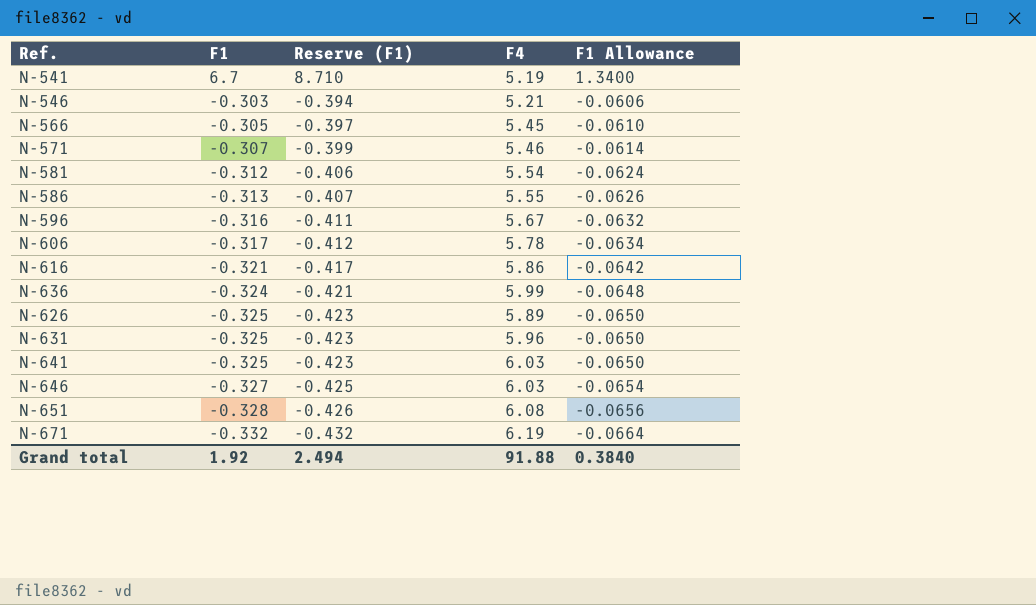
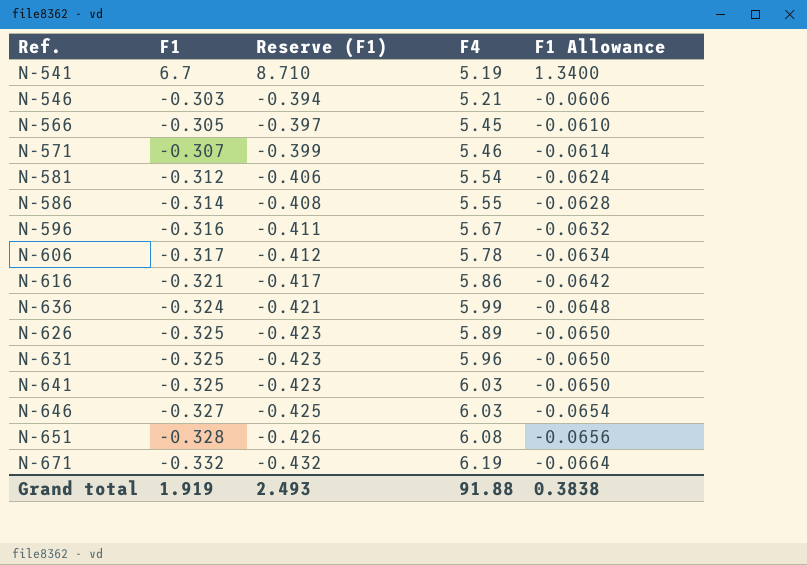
N-586 | F1: -0.313 -> -0.314
N-586 | Reserve (F1): -0.407 -> -0.408
N-586 | F1 Allowance: -0.0626 -> -0.0628
Grand total | F1: 1.92 -> 1.919
Grand total | Reserve (F1): 2.494 -> 2.493
Grand total | F1 Allowance: 0.3840 -> 0.3838

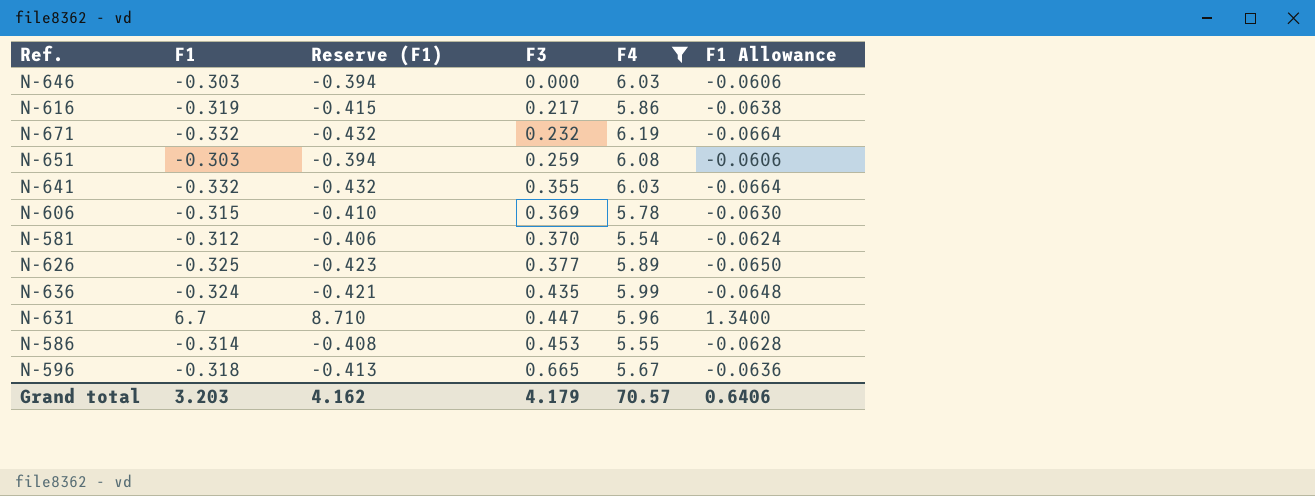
filter: none -> F4 >= 5.54
row order: F1 descending -> F3 ascending
column F3 | position: none -> 4
N-646 | F1: -0.327 -> -0.303
N-646 | Reserve (F1): -0.425 -> -0.394
N-646 | F1 Allowance: -0.0654 -> -0.0606
N-616 | F1: -0.321 -> -0.319
N-616 | Reserve (F1): -0.417 -> -0.415
N-616 | F1 Allowance: -0.0642 -> -0.0638
N-651 | F1: -0.328 -> -0.303
N-651 | Reserve (F1): -0.426 -> -0.394
N-651 | F1 Allowance: -0.0656 -> -0.0606
N-641 | F1: -0.325 -> -0.332
N-641 | Reserve (F1): -0.423 -> -0.432
N-641 | F1 Allowance: -0.0650 -> -0.0664
N-606 | F1: -0.317 -> -0.315
N-606 | Reserve (F1): -0.412 -> -0.410
N-606 | F1 Allowance: -0.0634 -> -0.0630
N-631 | F1: -0.325 -> 6.7
N-631 | Reserve (F1): -0.423 -> 8.710
N-631 | F1 Allowance: -0.0650 -> 1.3400
N-596 | F1: -0.316 -> -0.318
N-596 | Reserve (F1): -0.411 -> -0.413
N-596 | F1 Allowance: -0.0632 -> -0.0636
Grand total | F1: 1.919 -> 3.203
Grand total | Reserve (F1): 2.493 -> 4.162
Grand total | F4: 91.88 -> 70.57
Grand total | F1 Allowance: 0.3838 -> 0.6406

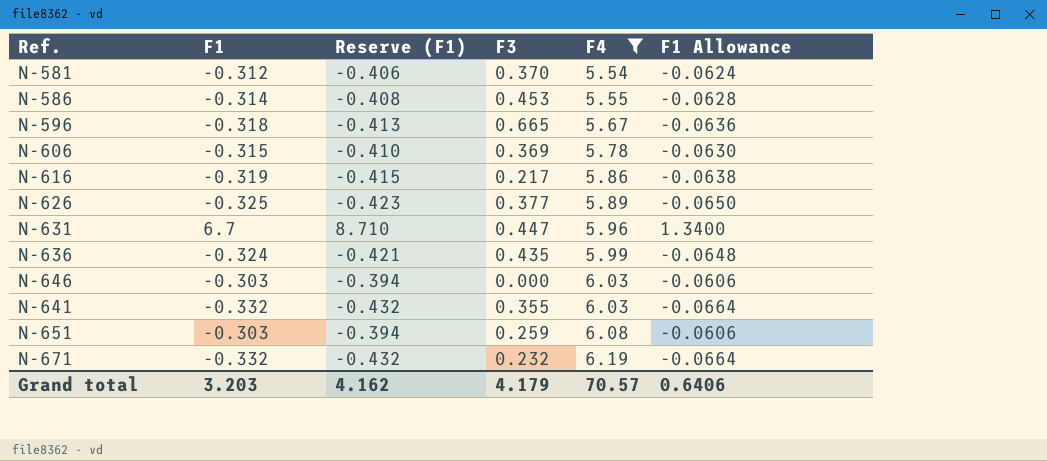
row order: F3 ascending -> F4 ascending

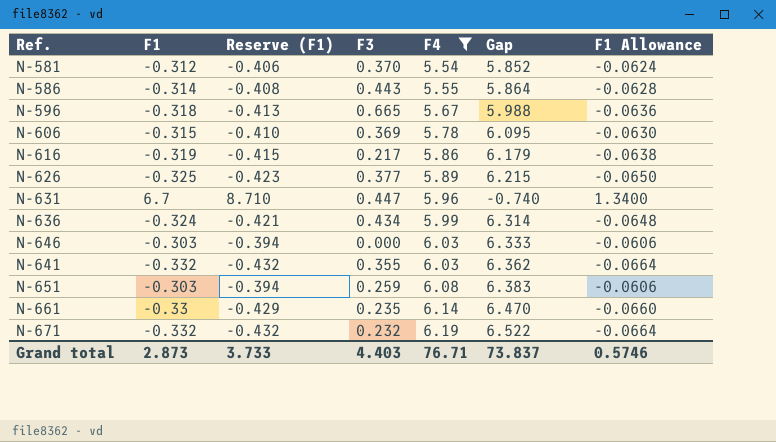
column Gap | formula: none -> [F4] - [F1]
N-586 | F3: 0.453 -> 0.443
N-636 | F3: 0.435 -> 0.434
row N-661: none -> -0.33 | -0.429 | 0.235 | 6.14 | 6.470 | -0.0660
Grand total | F1: 3.203 -> 2.873
Grand total | Reserve (F1): 4.162 -> 3.733
Grand total | F3: 4.179 -> 4.403
Grand total | F4: 70.57 -> 76.71
Grand total | F1 Allowance: 0.6406 -> 0.5746

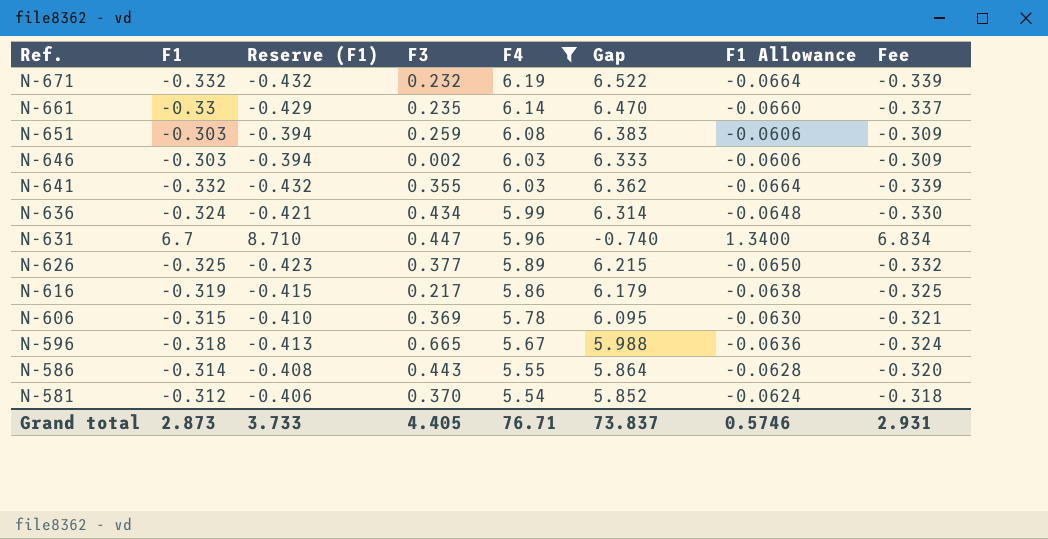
row order: F4 ascending -> Ref. descending
column Fee | formula: none -> [F1] * 1.02
N-646 | F3: 0.000 -> 0.002
Grand total | F3: 4.403 -> 4.405

